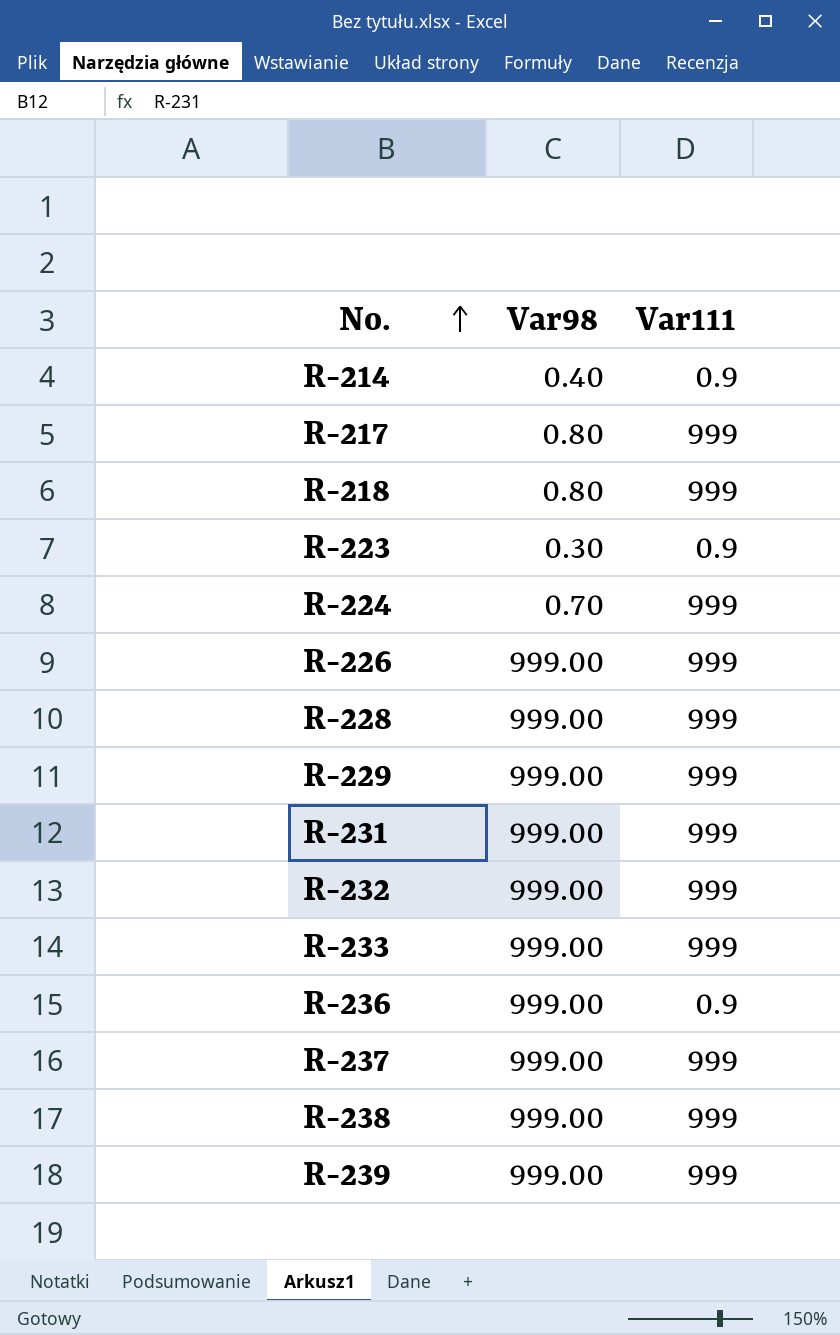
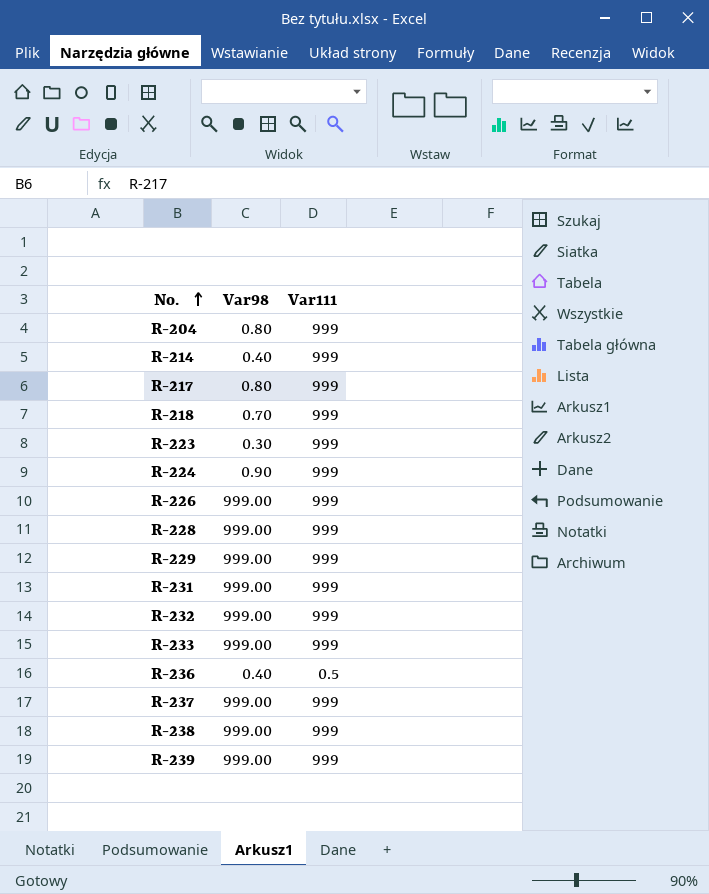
row R-204: none -> 0.80 | 999
R-214 | Var111: 0.9 -> 999
R-218 | Var98: 0.80 -> 0.70
R-223 | Var111: 0.9 -> 999
R-224 | Var98: 0.70 -> 0.90
R-236 | Var98: 999.00 -> 0.40
R-236 | Var111: 0.9 -> 0.5

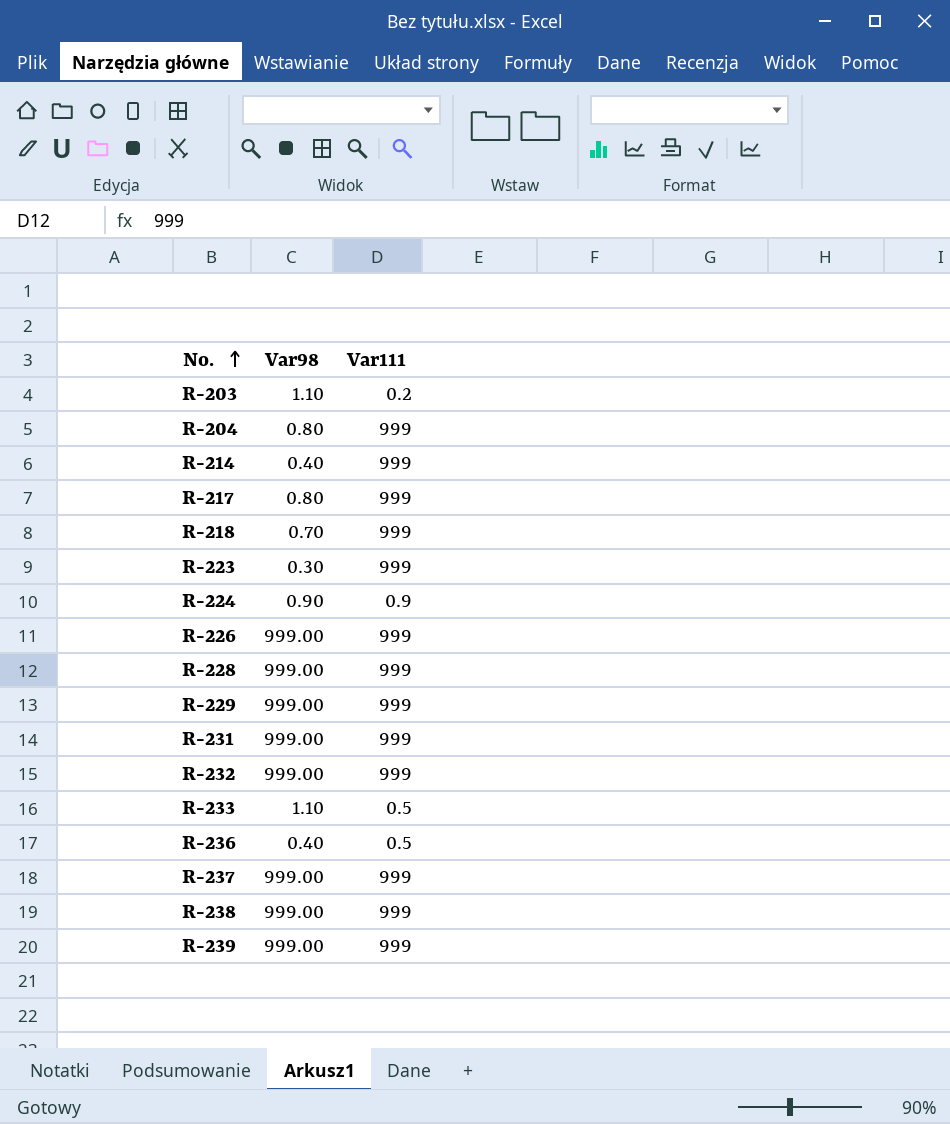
row R-203: none -> 1.10 | 0.2
R-224 | Var111: 999 -> 0.9
R-233 | Var98: 999.00 -> 1.10
R-233 | Var111: 999 -> 0.5

